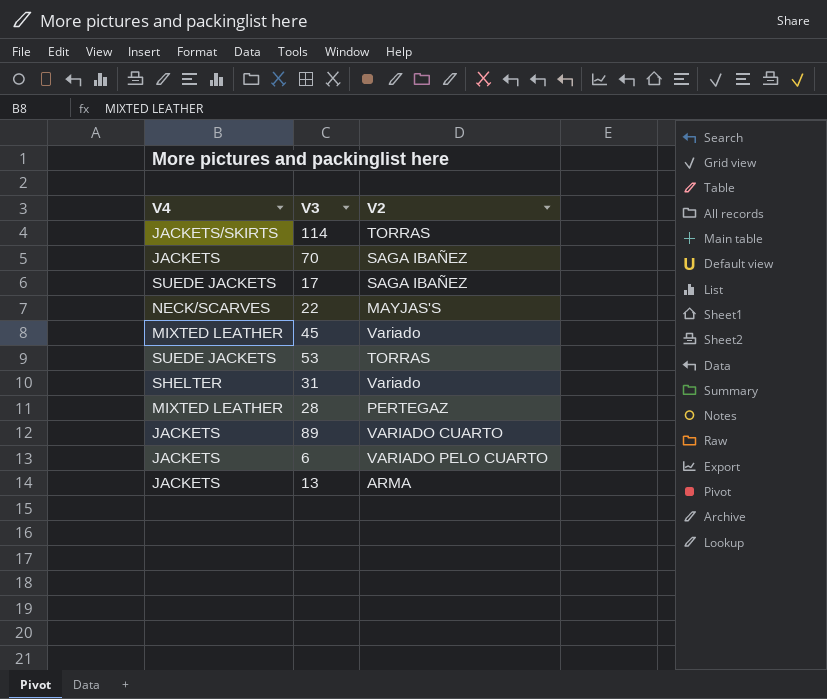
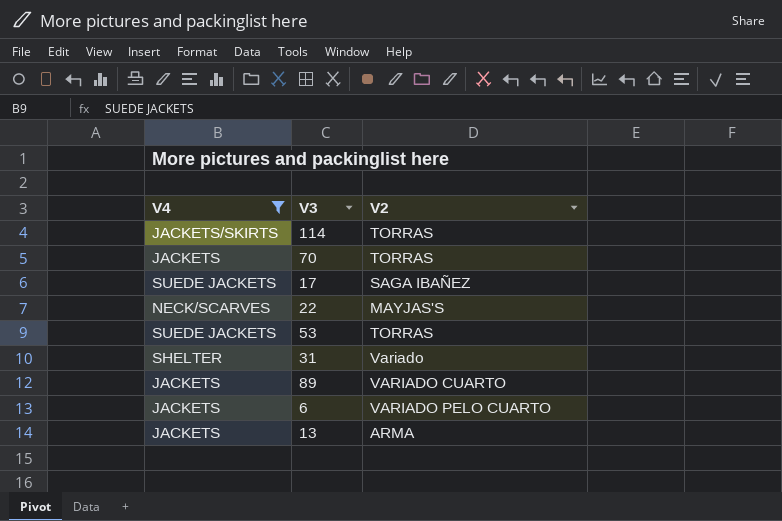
filter: none -> V4 != MIXTED LEATHER
70 | V2: SAGA IBAÑEZ -> TORRAS

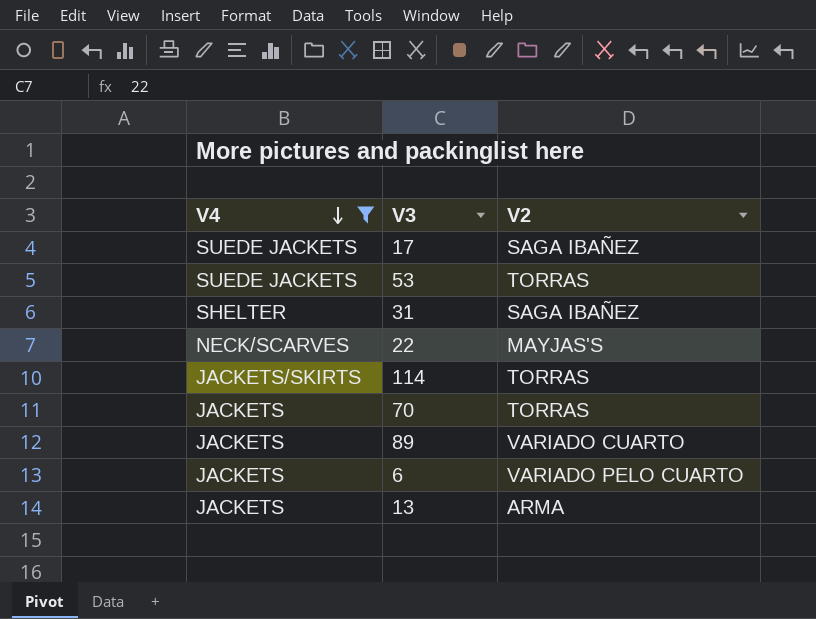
row order: none -> V4 descending
31 | V2: Variado -> SAGA IBAÑEZ

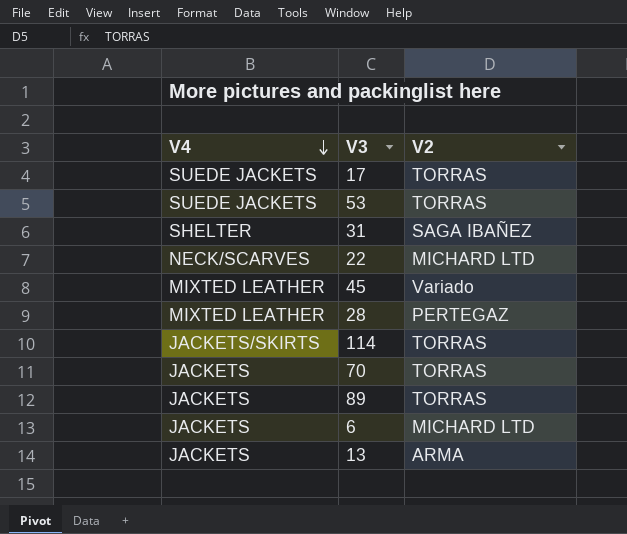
filter: V4 != MIXTED LEATHER -> none
17 | V2: SAGA IBAÑEZ -> TORRAS
22 | V2: MAYJAS'S -> MICHARD LTD
89 | V2: VARIADO CUARTO -> TORRAS
6 | V2: VARIADO PELO CUARTO -> MICHARD LTD

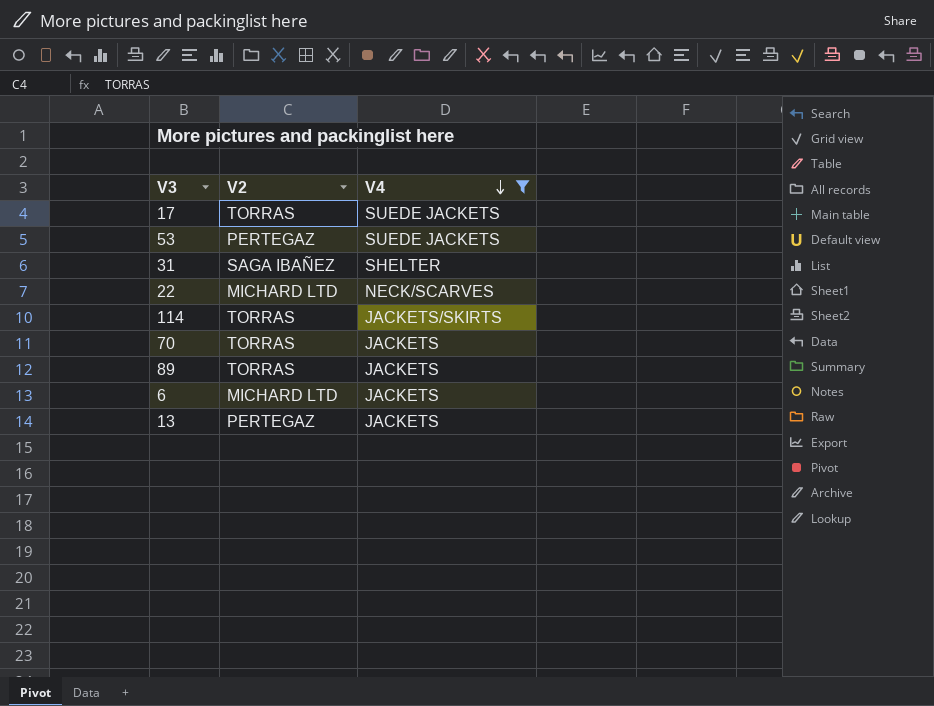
filter: none -> V4 != MIXTED LEATHER
column V4 | position: 1 -> 3
53 | V2: TORRAS -> PERTEGAZ
13 | V2: ARMA -> PERTEGAZ

